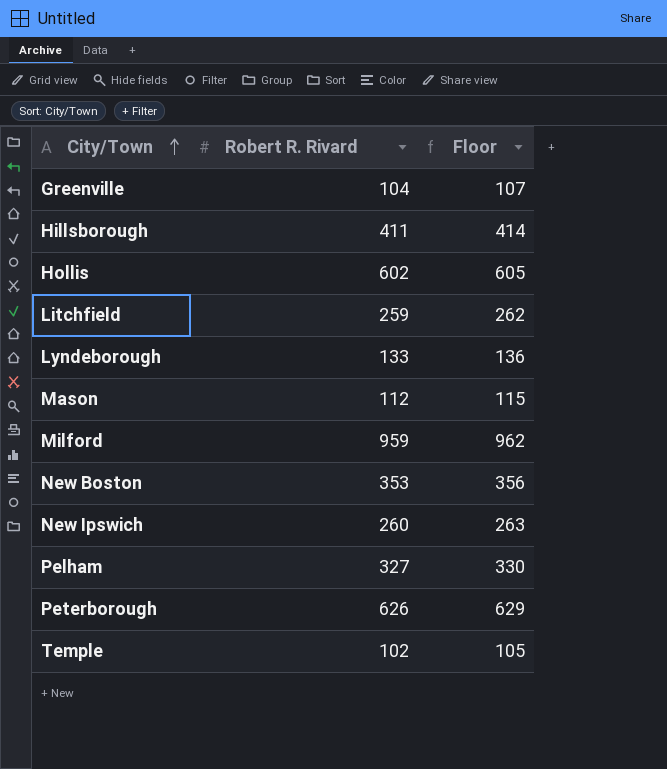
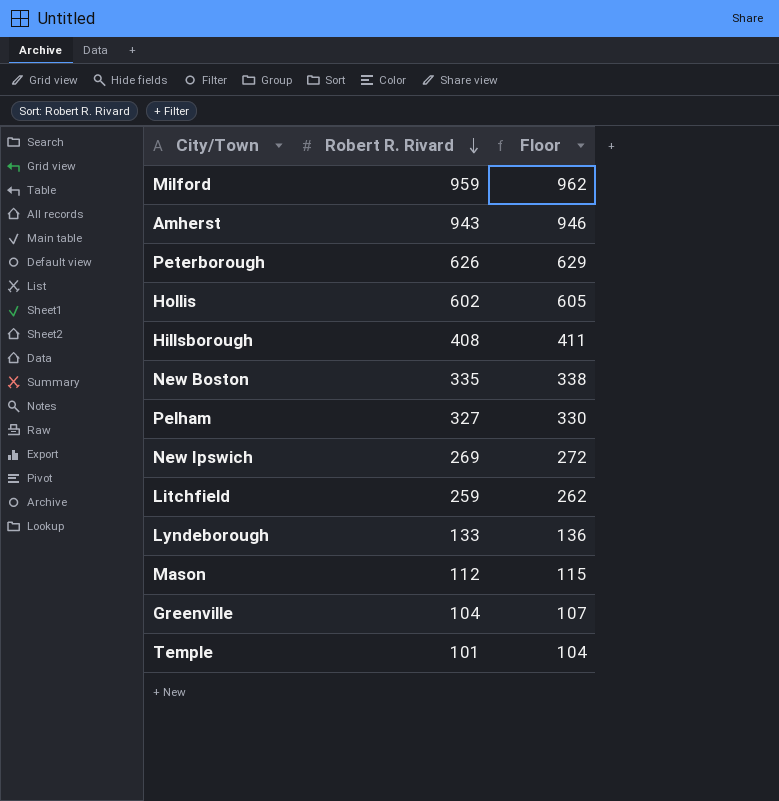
row order: City/Town ascending -> Robert R. Rivard descending
row Amherst: none -> 943 | 946
Hillsborough | Robert R. Rivard: 411 -> 408
Hillsborough | Floor: 414 -> 411
New Boston | Robert R. Rivard: 353 -> 335
New Boston | Floor: 356 -> 338
New Ipswich | Robert R. Rivard: 260 -> 269
New Ipswich | Floor: 263 -> 272
Temple | Robert R. Rivard: 102 -> 101
Temple | Floor: 105 -> 104

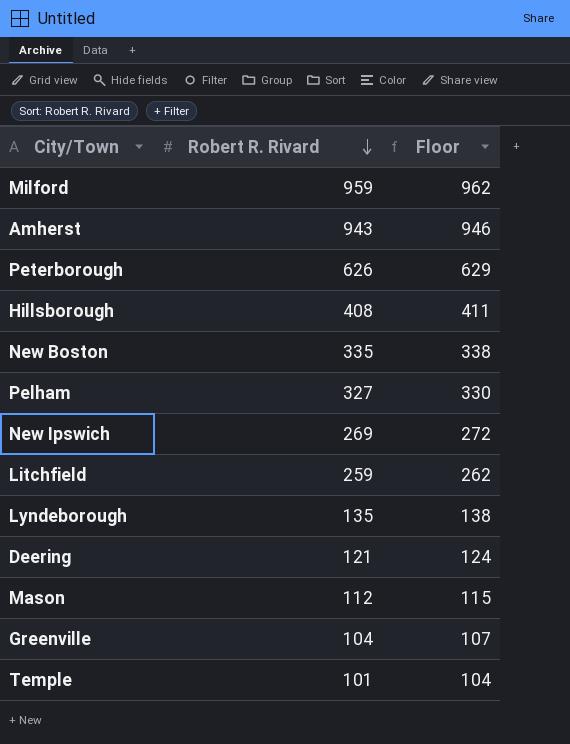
row Hollis: 602 | 605 -> none
Lyndeborough | Robert R. Rivard: 133 -> 135
Lyndeborough | Floor: 136 -> 138
row Deering: none -> 121 | 124

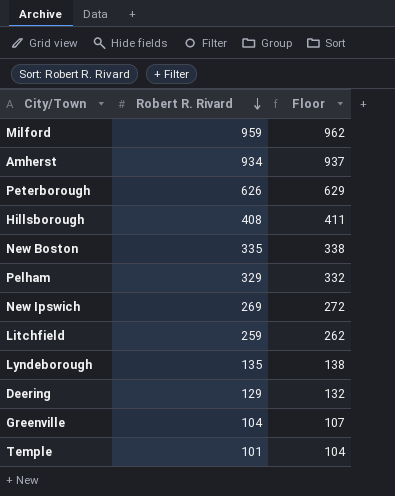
row Mason: 112 | 115 -> none
Amherst | Robert R. Rivard: 943 -> 934
Amherst | Floor: 946 -> 937
Pelham | Robert R. Rivard: 327 -> 329
Pelham | Floor: 330 -> 332
Deering | Robert R. Rivard: 121 -> 129
Deering | Floor: 124 -> 132

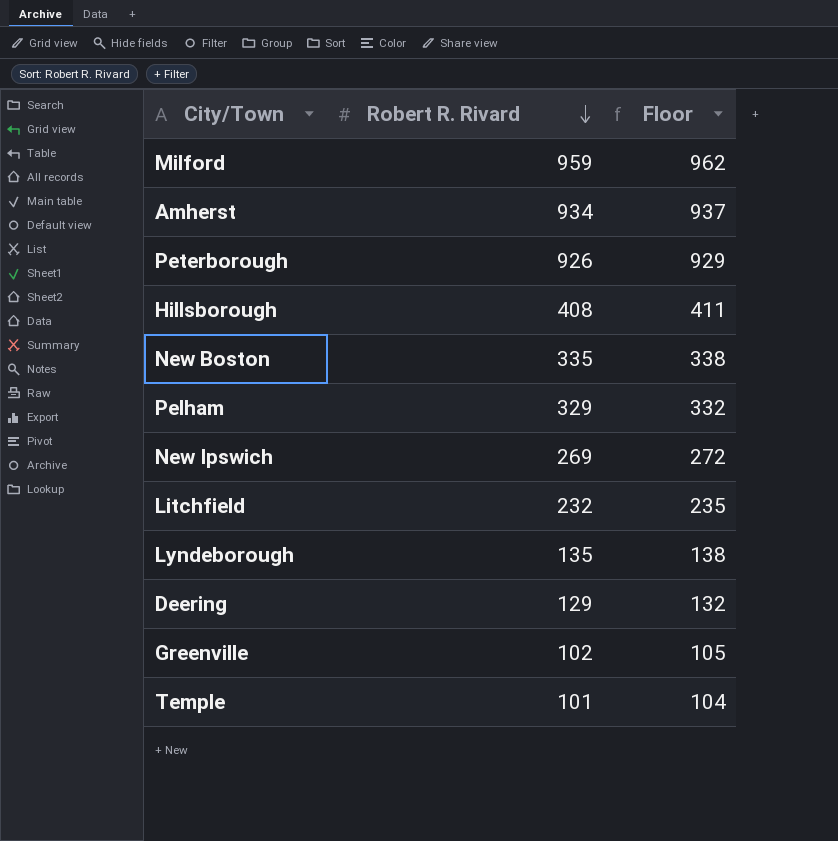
Peterborough | Robert R. Rivard: 626 -> 926
Peterborough | Floor: 629 -> 929
Litchfield | Robert R. Rivard: 259 -> 232
Litchfield | Floor: 262 -> 235
Greenville | Robert R. Rivard: 104 -> 102
Greenville | Floor: 107 -> 105

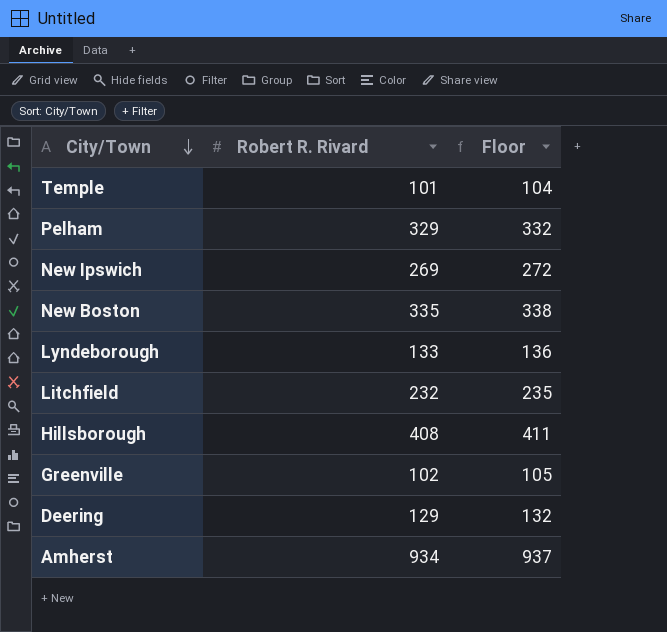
row order: Robert R. Rivard descending -> City/Town descending
row Milford: 959 | 962 -> none
row Peterborough: 926 | 929 -> none
Lyndeborough | Robert R. Rivard: 135 -> 133
Lyndeborough | Floor: 138 -> 136

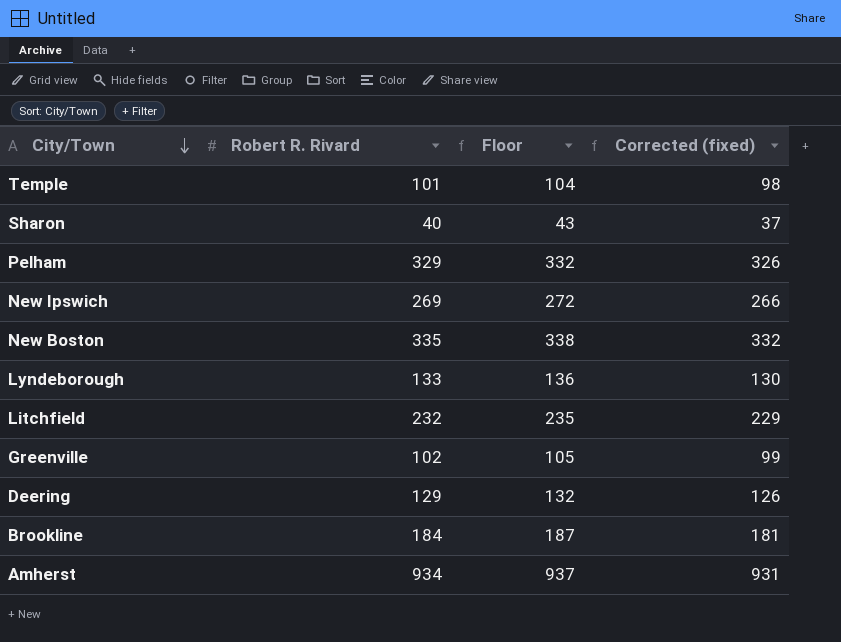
column Corrected (fixed) | formula: none -> [Robert R. Rivard] - 3
row Hillsborough: 408 | 411 -> none
row Sharon: none -> 40 | 43 | 37
row Brookline: none -> 184 | 187 | 181

